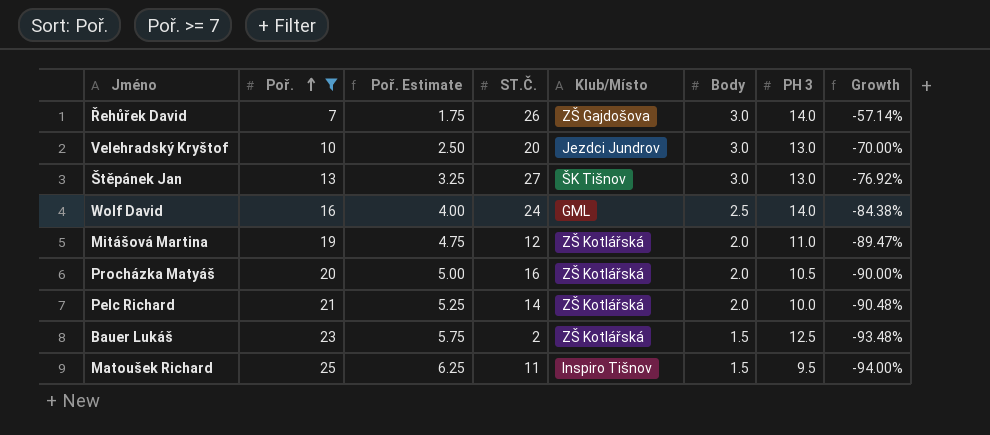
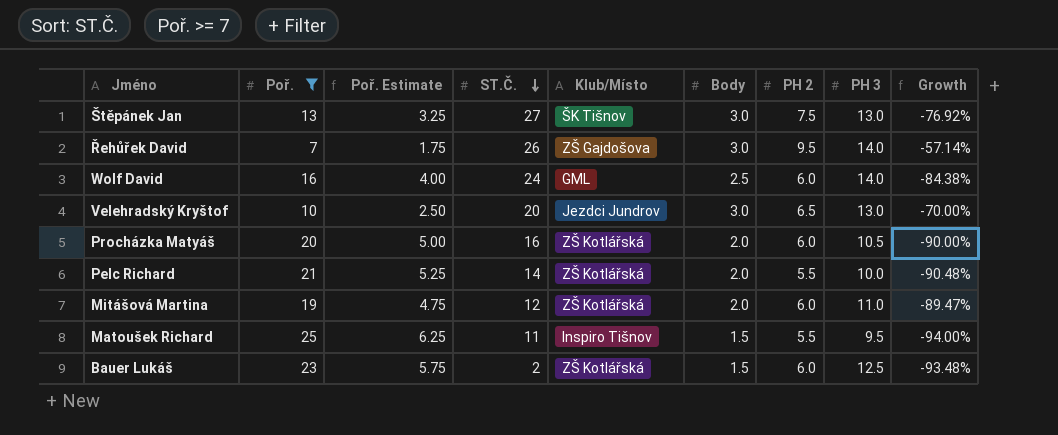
row order: Poř. ascending -> ST.Č. descending
column PH 2 | position: none -> 7

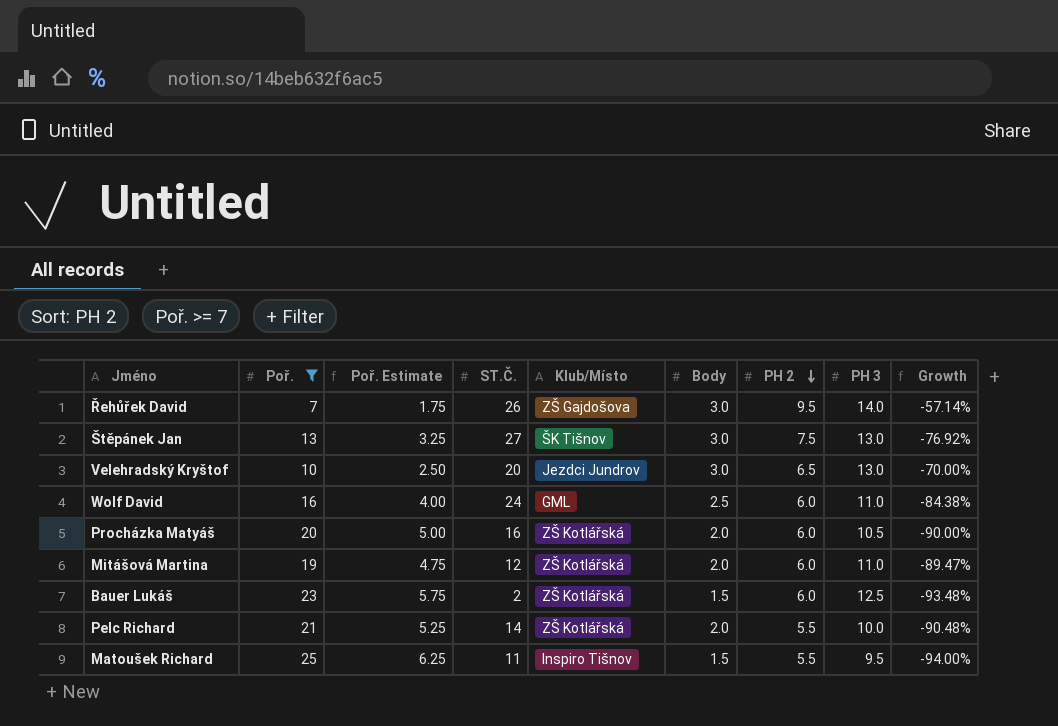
row order: ST.Č. descending -> PH 2 descending
Wolf David | PH 3: 14.0 -> 11.0

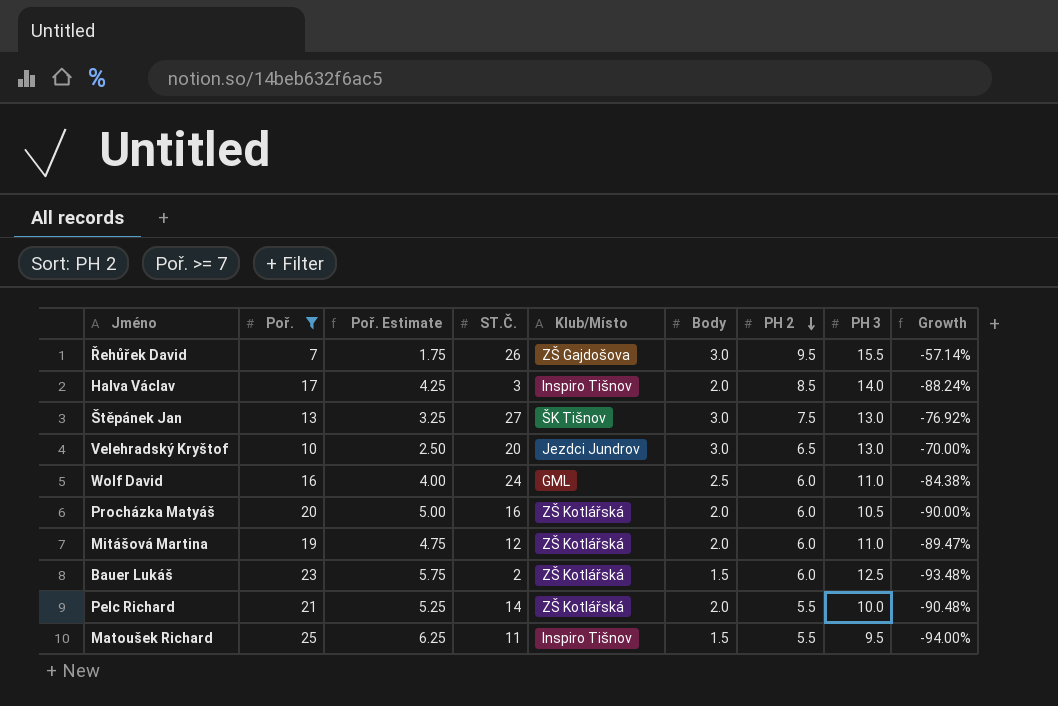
Řehůřek David | PH 3: 14.0 -> 15.5
row Halva Václav: none -> 17 | 4.25 | 3 | Inspiro Tišnov | 2.0 | 8.5 | 14.0 | -88.24%

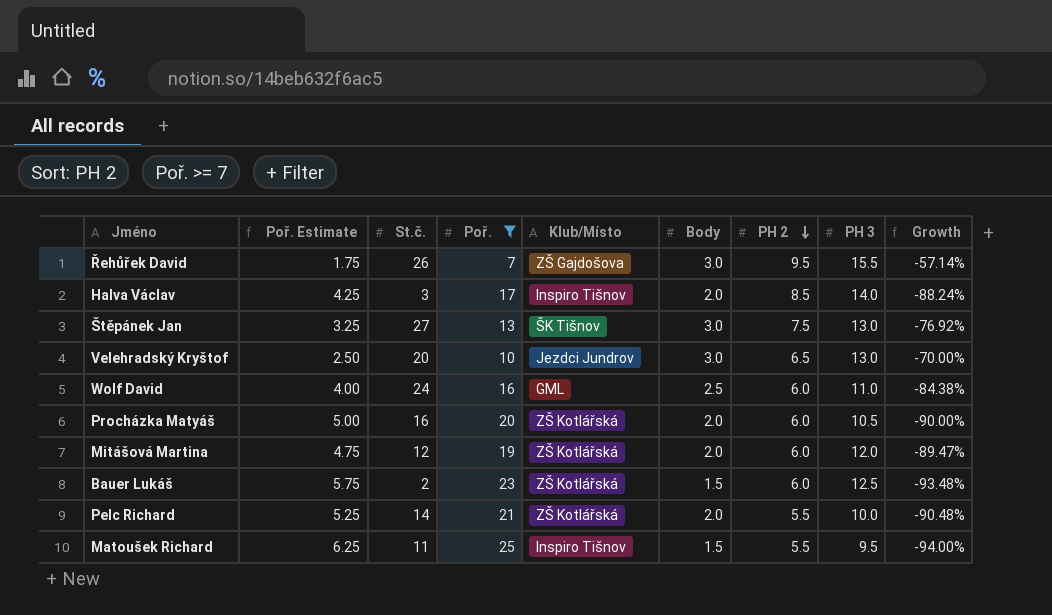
column name: ST.Č. -> St.č.
column Poř. | position: 2 -> 4
Mitášová Martina | PH 3: 11.0 -> 12.0

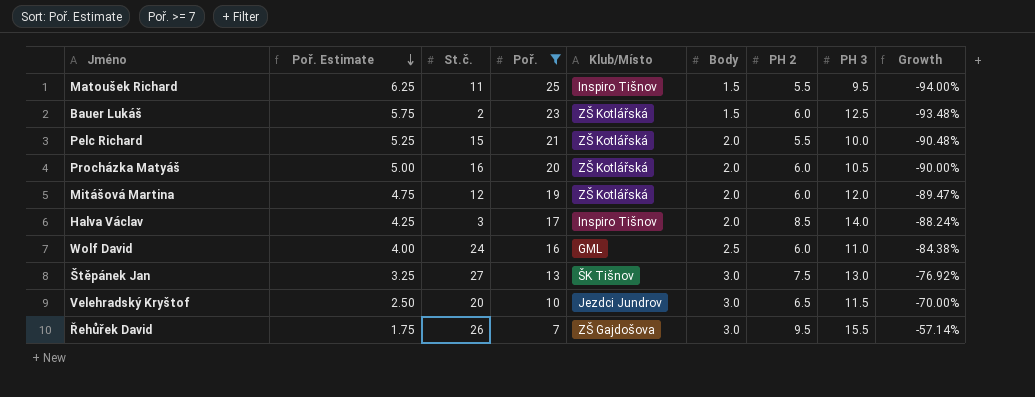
row order: PH 2 descending -> Poř. Estimate descending
Pelc Richard | St.č.: 14 -> 15
Velehradský Kryštof | PH 3: 13.0 -> 11.5

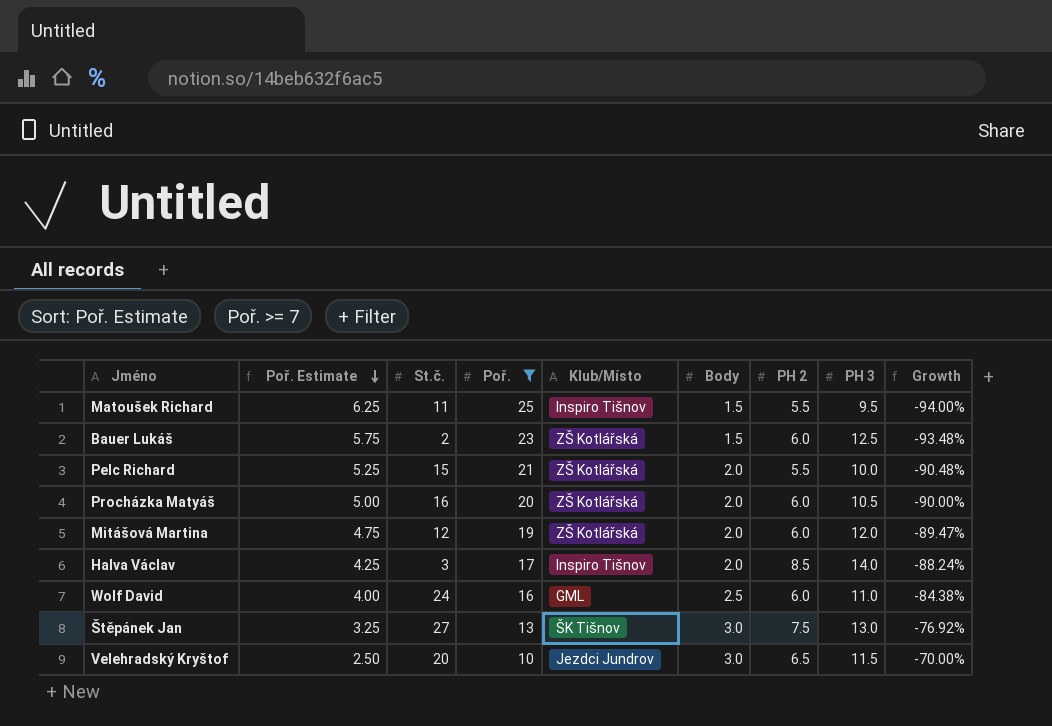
row Řehůřek David: 1.75 | 26 | 7 | ZŠ Gajdošova | 3.0 | 9.5 | 15.5 | -57.14% -> none

